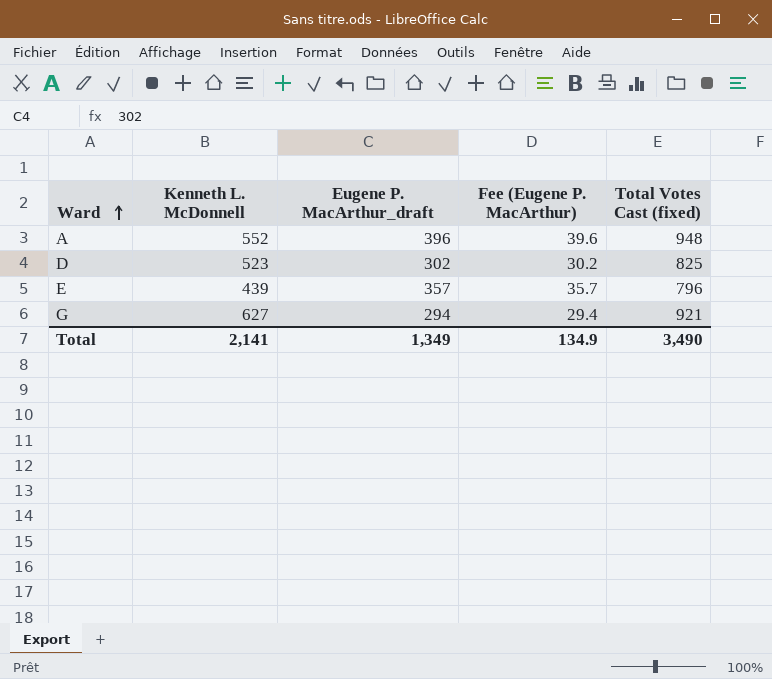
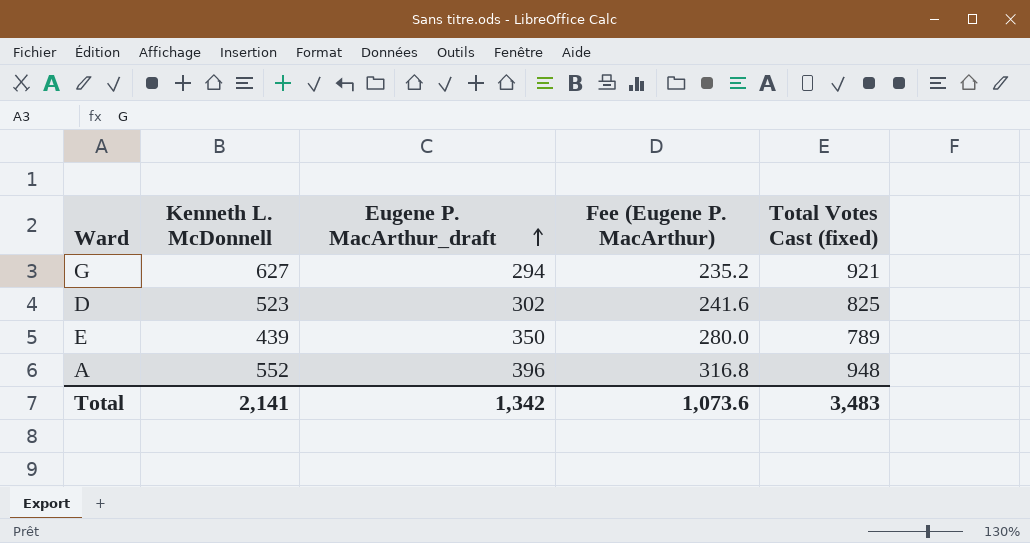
row order: Ward ascending -> Eugene P. MacArthur_draft ascending
column Fee (Eugene P. MacArthur) | formula: [Eugene P. MacArthur_draft] * 0.1 -> [Eugene P. MacArthur_draft] * 0.8
E | Eugene P. MacArthur_draft: 357 -> 350
E | Total Votes Cast (fixed): 796 -> 789
Total | Eugene P. MacArthur_draft: 1,349 -> 1,342
Total | Fee (Eugene P. MacArthur): 134.9 -> 1,073.6
Total | Total Votes Cast (fixed): 3,490 -> 3,483

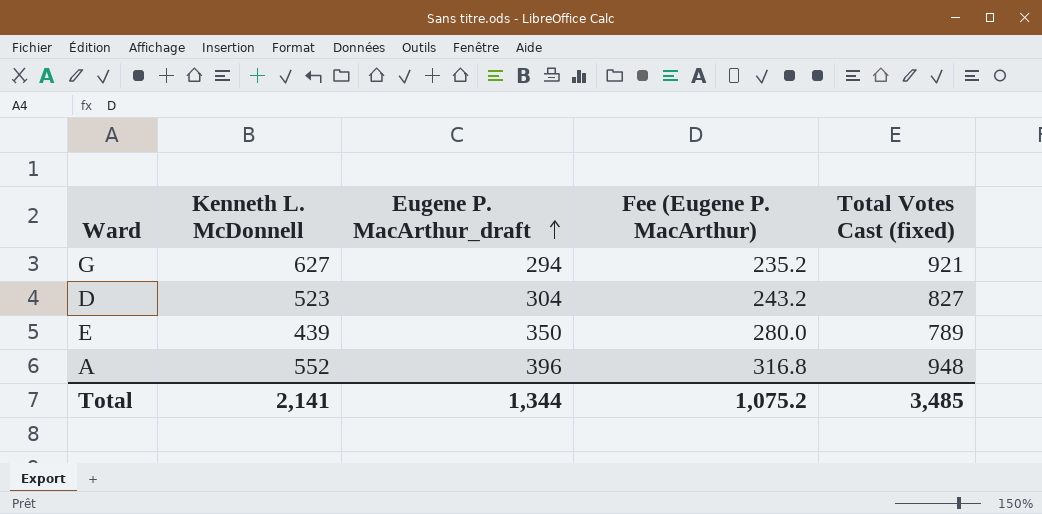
D | Eugene P. MacArthur_draft: 302 -> 304
D | Fee (Eugene P. MacArthur): 241.6 -> 243.2
D | Total Votes Cast (fixed): 825 -> 827
Total | Eugene P. MacArthur_draft: 1,342 -> 1,344
Total | Fee (Eugene P. MacArthur): 1,073.6 -> 1,075.2
Total | Total Votes Cast (fixed): 3,483 -> 3,485

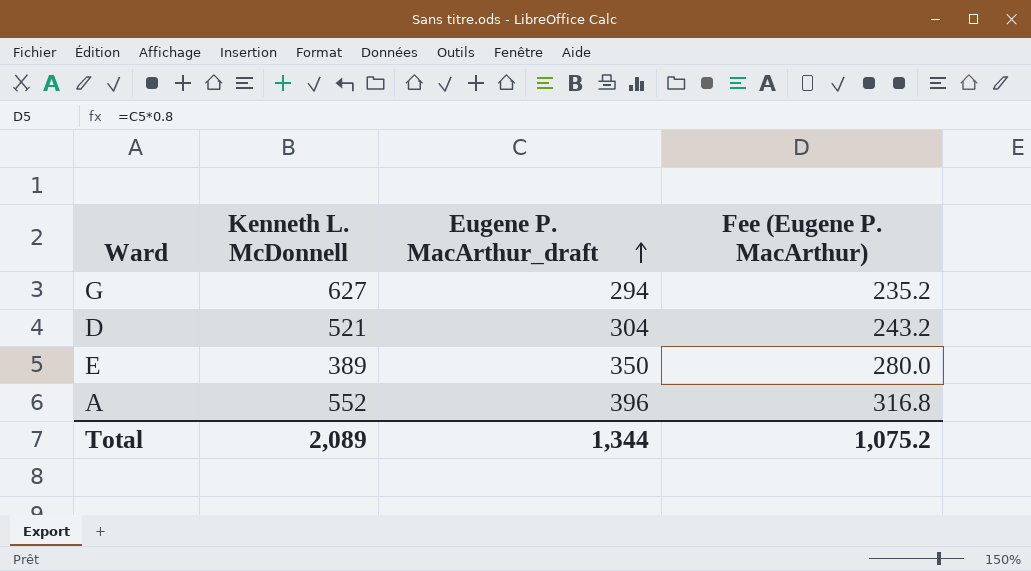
column Total Votes Cast (fixed) | formula: [Kenneth L. McDonnell] + [Eugene P. MacArthur_draft] -> none
D | Kenneth L. McDonnell: 523 -> 521
E | Kenneth L. McDonnell: 439 -> 389
Total | Kenneth L. McDonnell: 2,141 -> 2,089

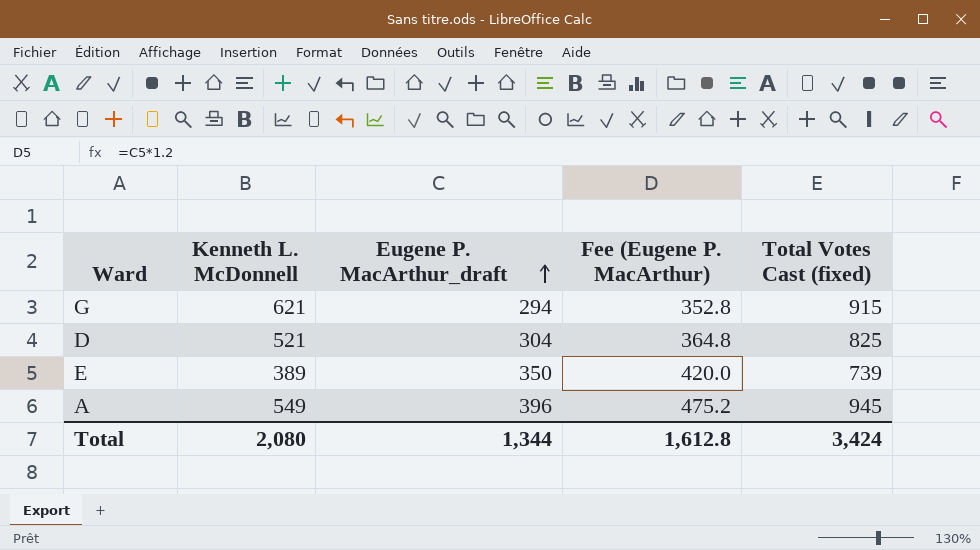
column Fee (Eugene P. MacArthur) | formula: [Eugene P. MacArthur_draft] * 0.8 -> [Eugene P. MacArthur_draft] * 1.2
column Total Votes Cast (fixed) | formula: none -> [Kenneth L. McDonnell] + [Eugene P. MacArthur_draft]
G | Kenneth L. McDonnell: 627 -> 621
A | Kenneth L. McDonnell: 552 -> 549
Total | Kenneth L. McDonnell: 2,089 -> 2,080
Total | Fee (Eugene P. MacArthur): 1,075.2 -> 1,612.8

